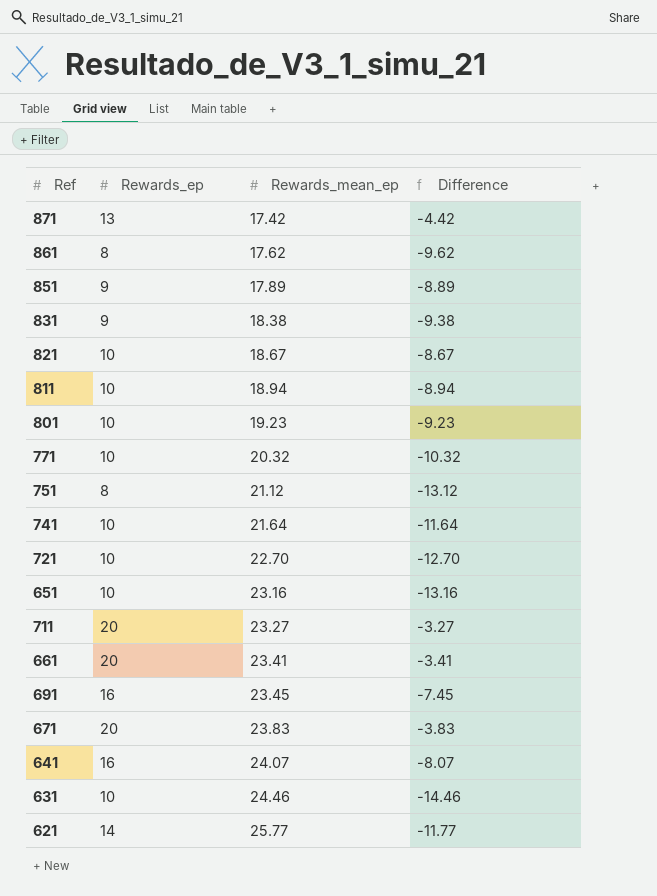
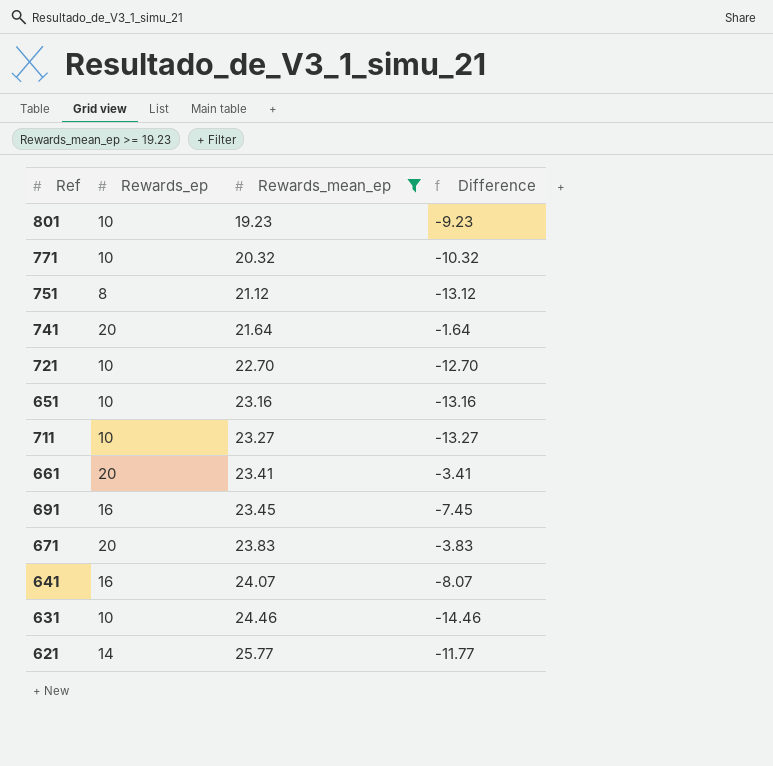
filter: none -> Rewards_mean_ep >= 19.23
741 | Rewards_ep: 10 -> 20
741 | Difference: -11.64 -> -1.64
711 | Rewards_ep: 20 -> 10
711 | Difference: -3.27 -> -13.27

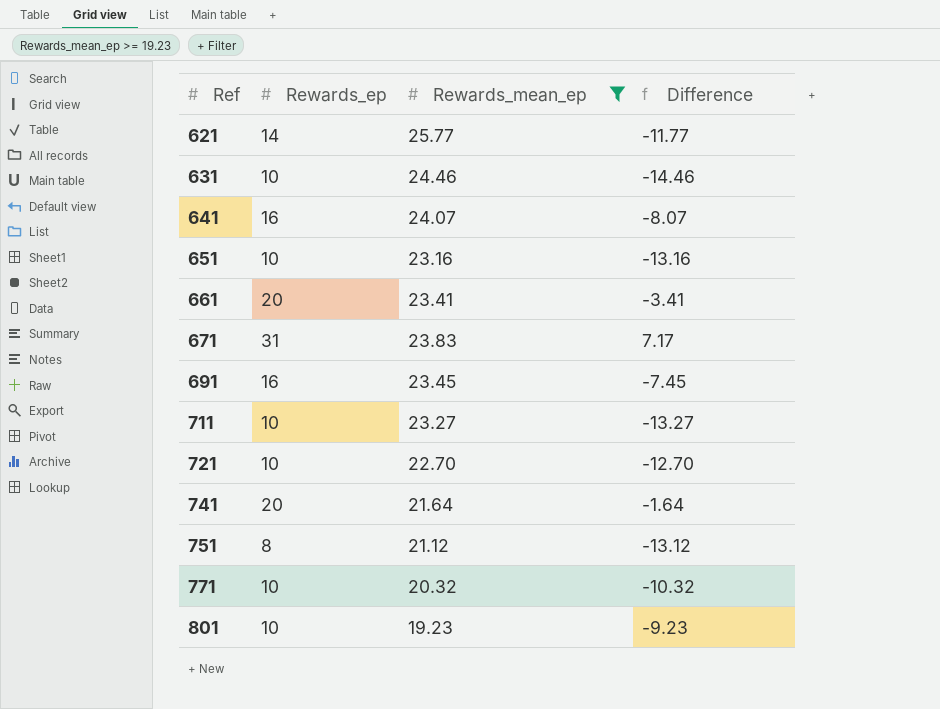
row order: Rewards_mean_ep ascending -> Ref ascending
671 | Rewards_ep: 20 -> 31
671 | Difference: -3.83 -> 7.17

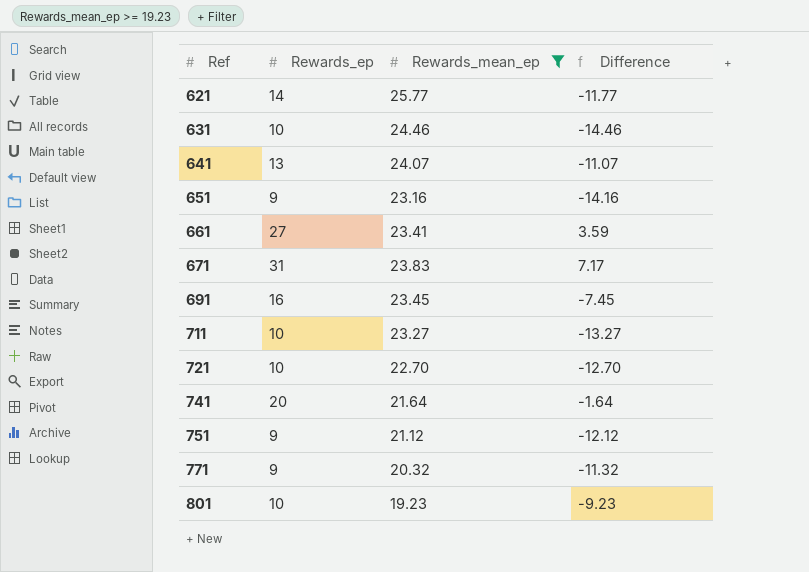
641 | Rewards_ep: 16 -> 13
641 | Difference: -8.07 -> -11.07
651 | Rewards_ep: 10 -> 9
651 | Difference: -13.16 -> -14.16
661 | Rewards_ep: 20 -> 27
661 | Difference: -3.41 -> 3.59
751 | Rewards_ep: 8 -> 9
751 | Difference: -13.12 -> -12.12
771 | Rewards_ep: 10 -> 9
771 | Difference: -10.32 -> -11.32

